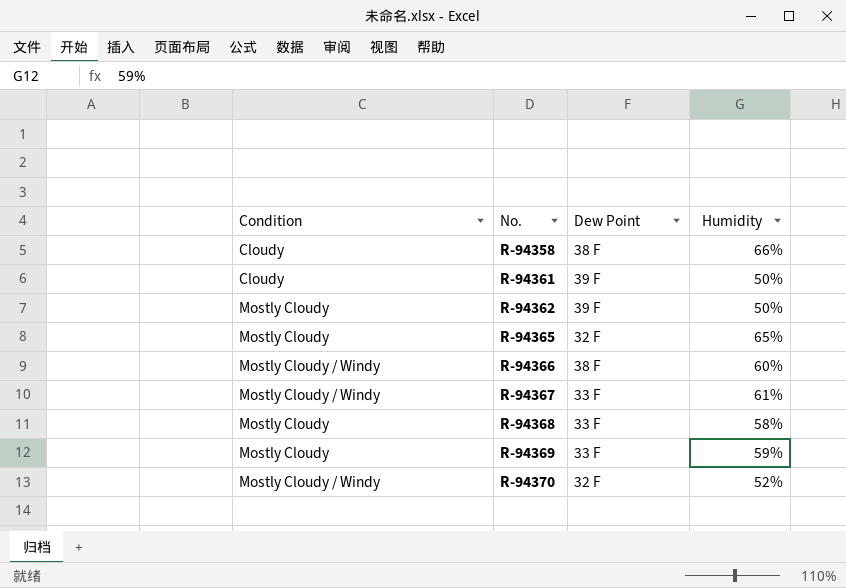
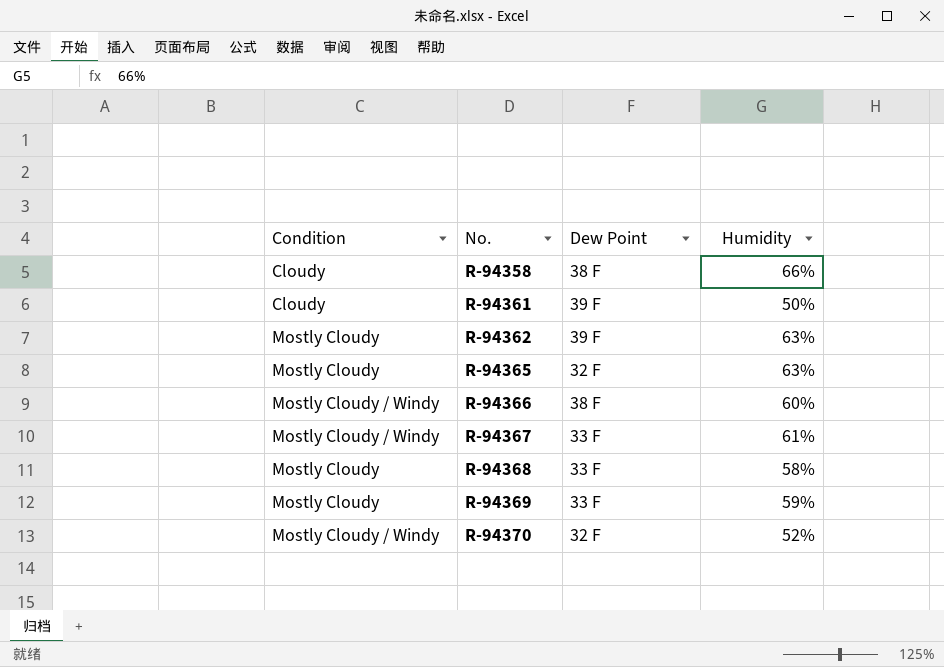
R-94362 | Humidity: 50% -> 63%
R-94365 | Humidity: 65% -> 63%

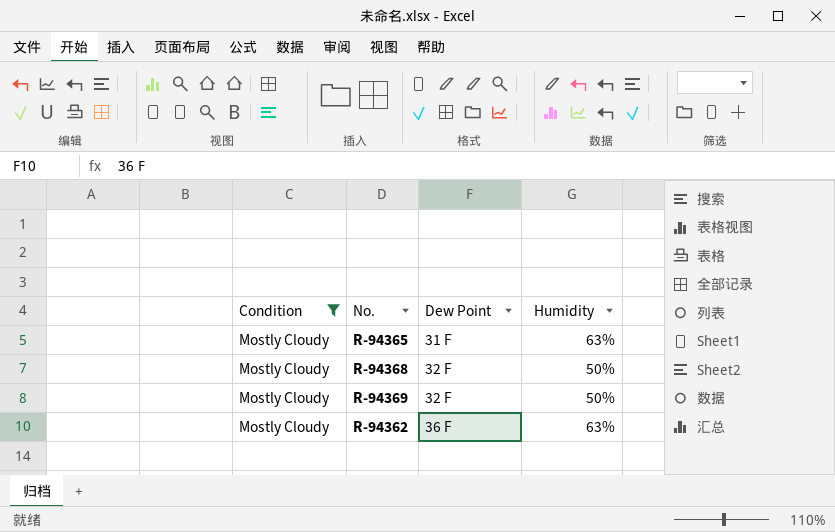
filter: none -> Condition = Mostly Cloudy
row order: No. ascending -> Dew Point ascending
R-94365 | Dew Point: 32 F -> 31 F
R-94368 | Dew Point: 33 F -> 32 F
R-94368 | Humidity: 58% -> 50%
R-94369 | Dew Point: 33 F -> 32 F
R-94369 | Humidity: 59% -> 50%
R-94362 | Dew Point: 39 F -> 36 F

